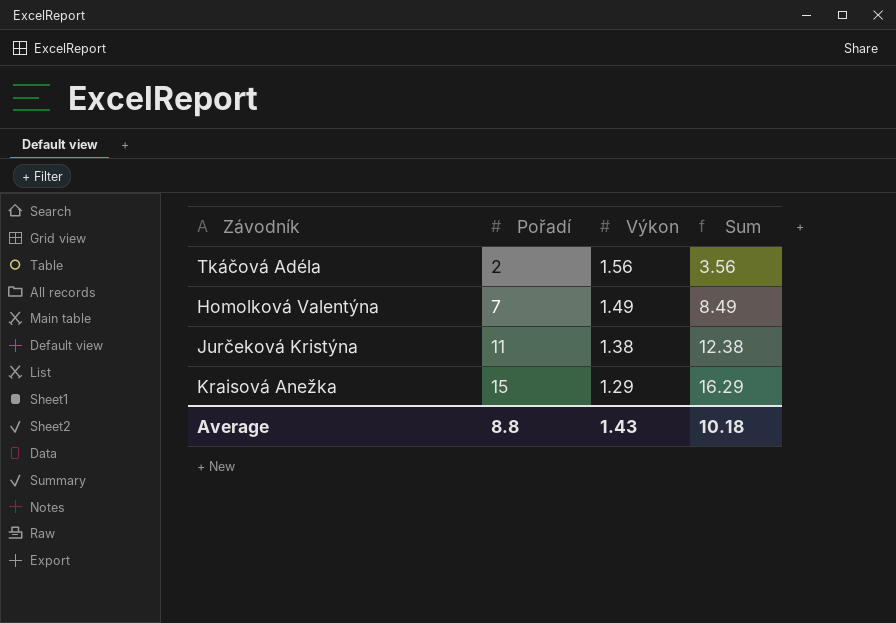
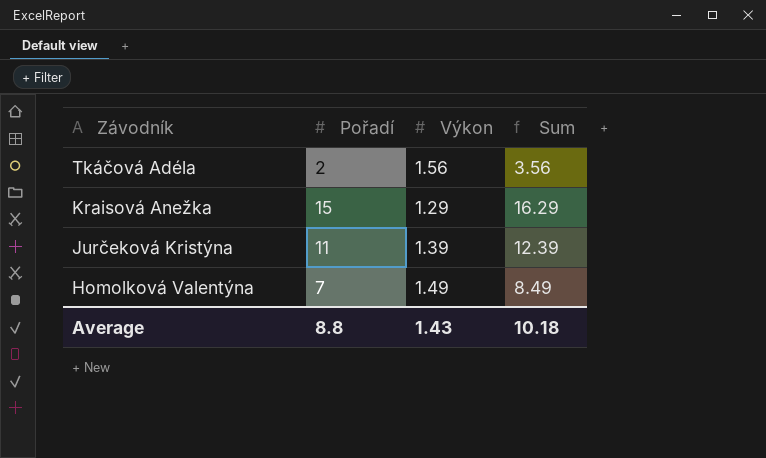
row order: Pořadí ascending -> Závodník descending
Jurčeková Kristýna | Výkon: 1.38 -> 1.39
Jurčeková Kristýna | Sum: 12.38 -> 12.39

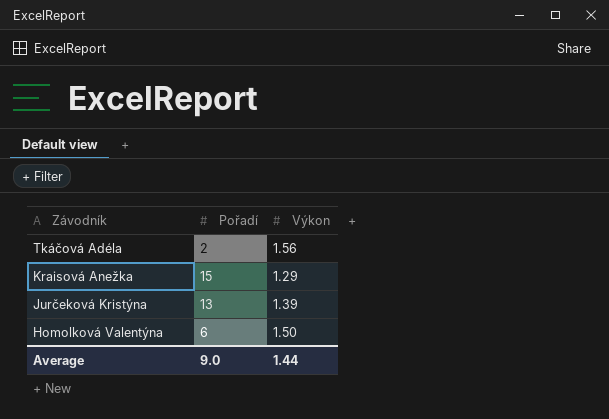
column Sum | formula: [Pořadí] + [Výkon] -> none
Jurčeková Kristýna | Pořadí: 11 -> 13
Homolková Valentýna | Pořadí: 7 -> 6
Homolková Valentýna | Výkon: 1.49 -> 1.50
Average | Pořadí: 8.8 -> 9.0
Average | Výkon: 1.43 -> 1.44

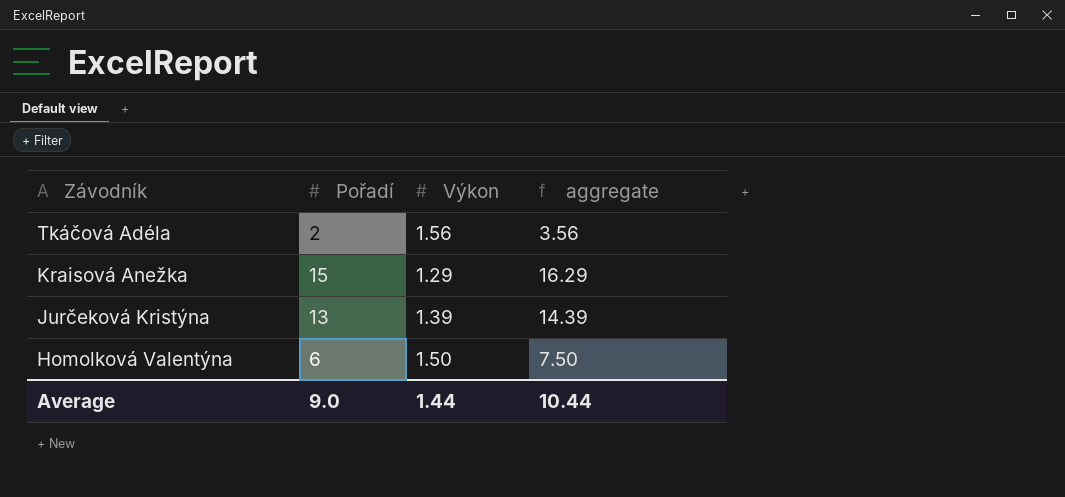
column aggregate | formula: none -> [Pořadí] + [Výkon]

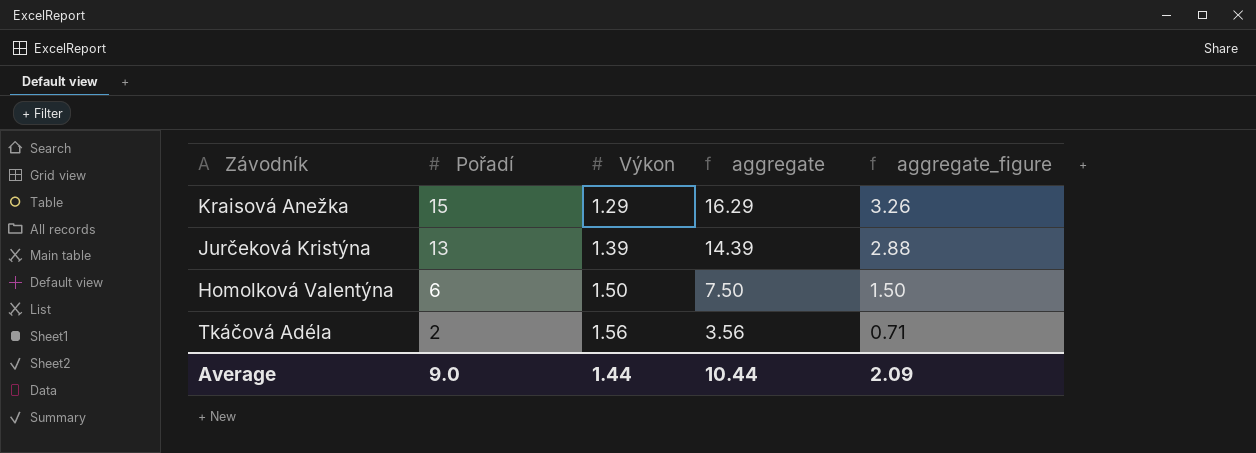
row order: Závodník descending -> Pořadí descending
column aggregate_figure | formula: none -> [aggregate] * 0.2

